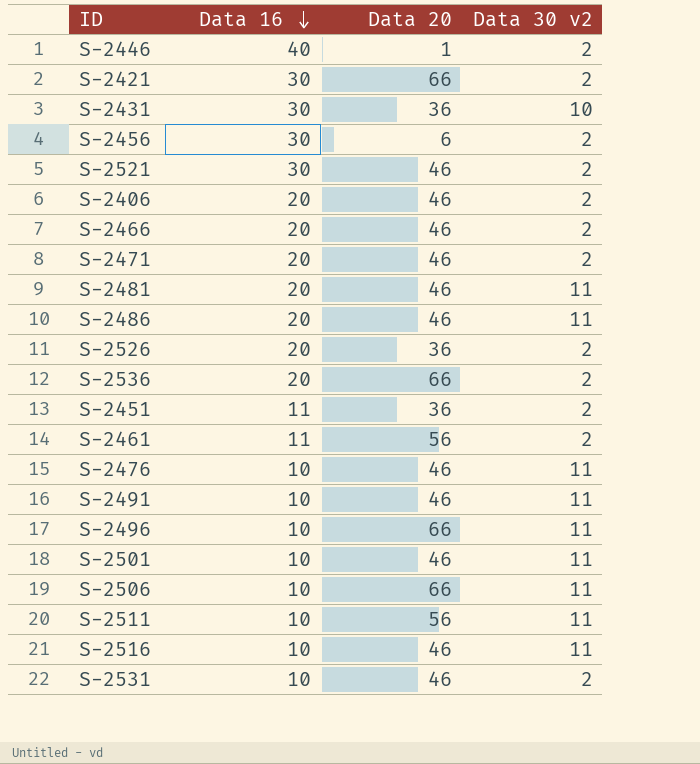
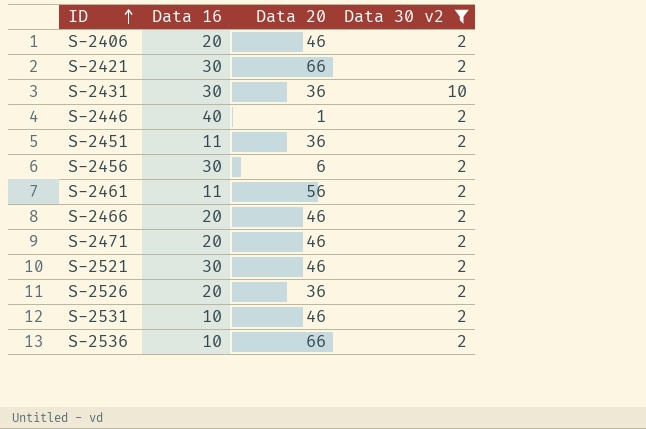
filter: none -> Data 30 v2 != 11
row order: Data 16 descending -> ID ascending
S-2536 | Data 16: 20 -> 10

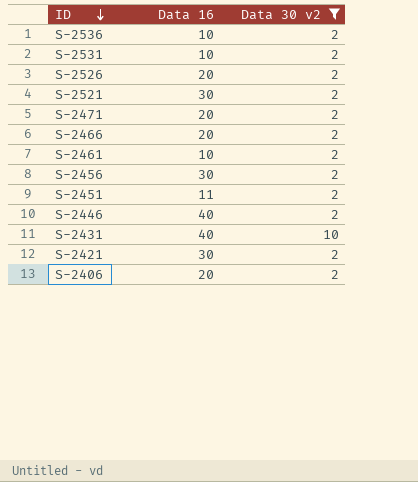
row order: ID ascending -> ID descending
column Data 20 | position: 3 -> none
S-2461 | Data 16: 11 -> 10
S-2431 | Data 16: 30 -> 40

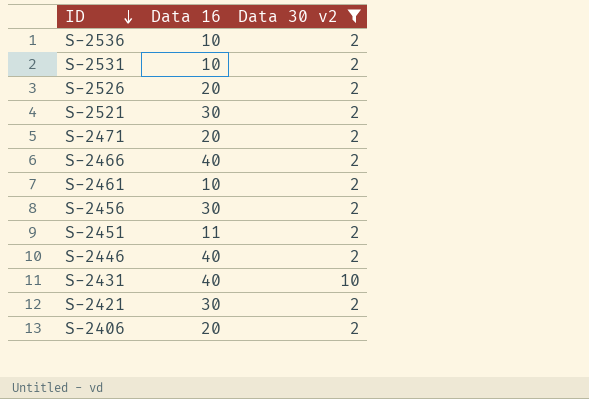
S-2466 | Data 16: 20 -> 40

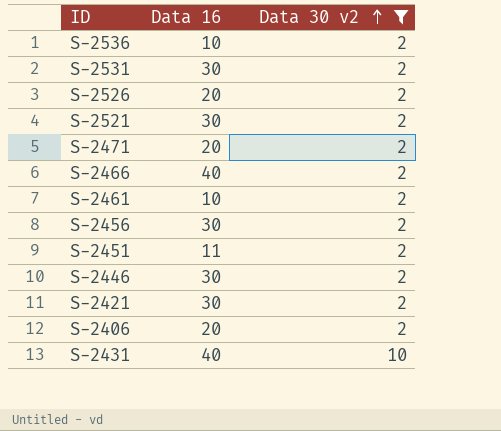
row order: ID descending -> Data 30 v2 ascending
S-2531 | Data 16: 10 -> 30
S-2446 | Data 16: 40 -> 30

